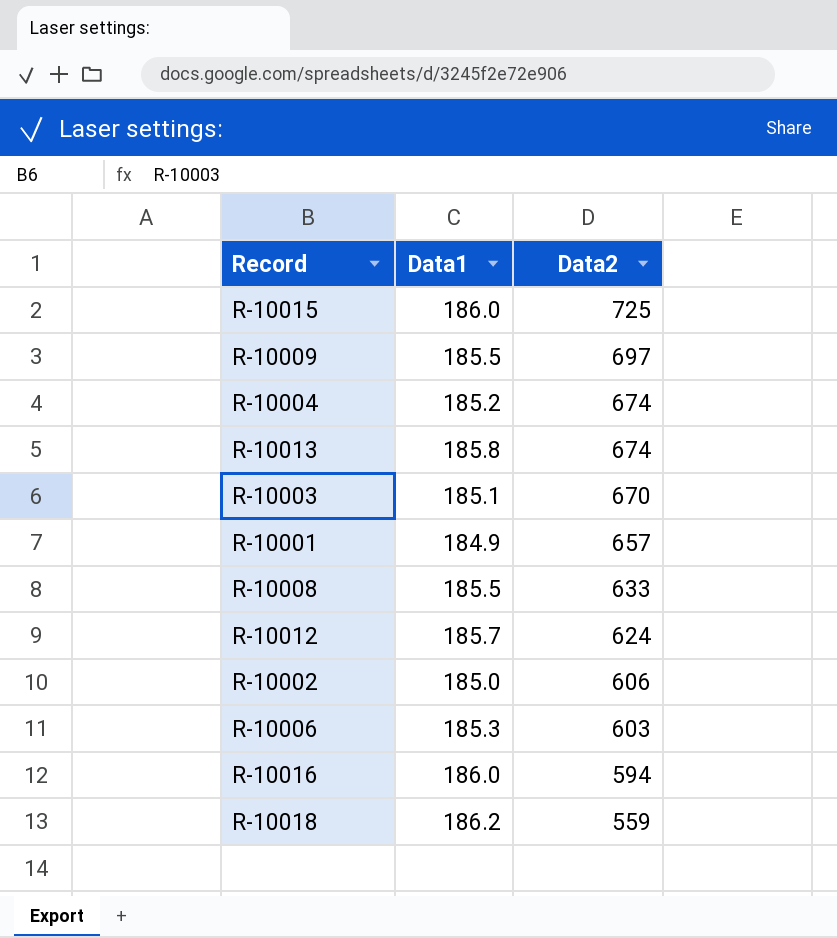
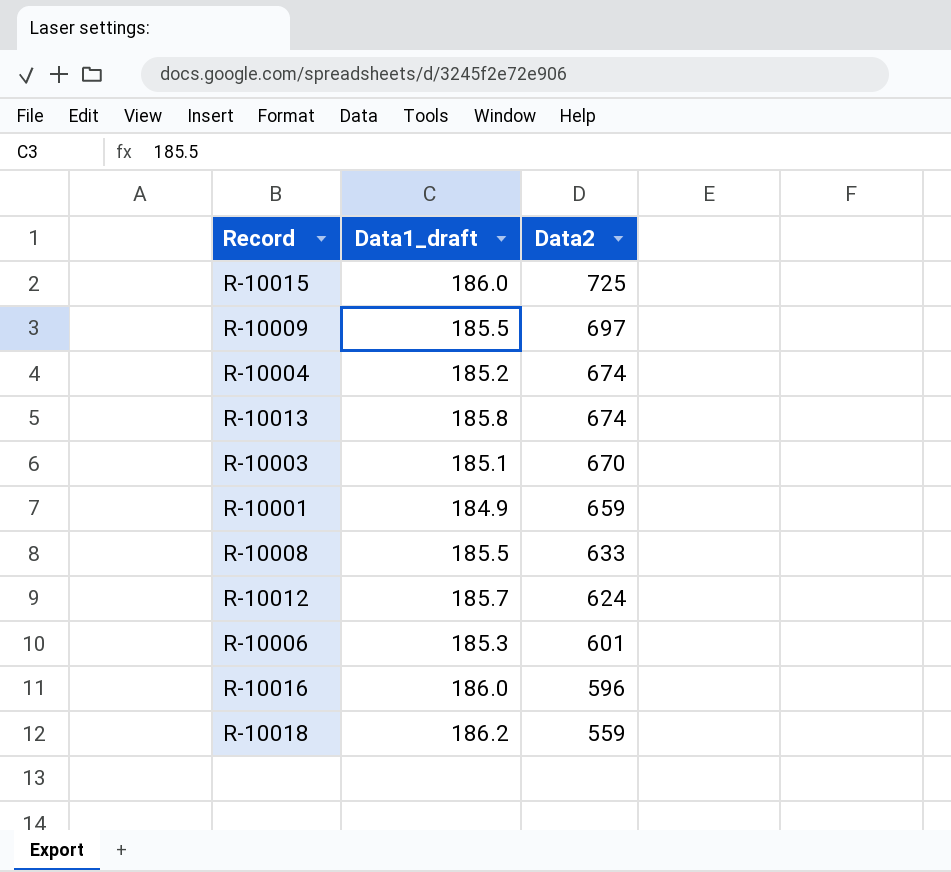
column name: Data1 -> Data1_draft
row R-10002: 185.0 | 606 -> none
R-10001 | Data2: 657 -> 659
R-10006 | Data2: 603 -> 601
R-10016 | Data2: 594 -> 596

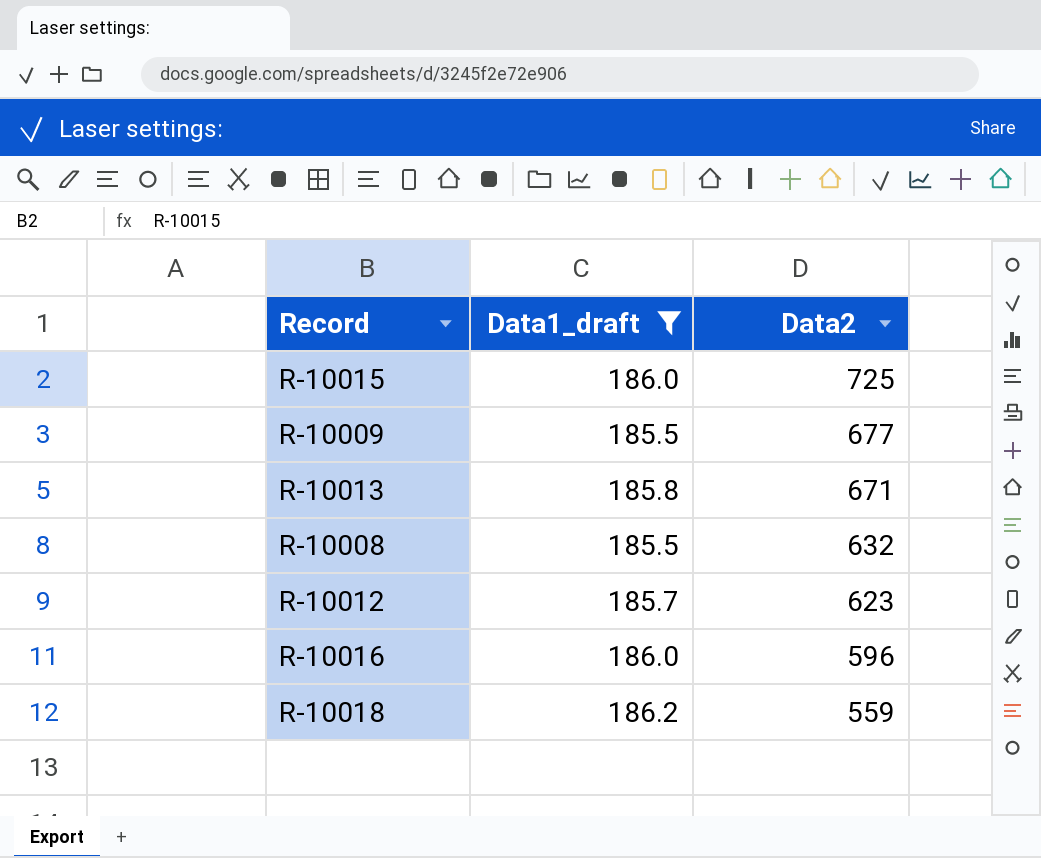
filter: none -> Data1_draft >= 185.5
R-10009 | Data2: 697 -> 677
R-10013 | Data2: 674 -> 671
R-10008 | Data2: 633 -> 632
R-10012 | Data2: 624 -> 623

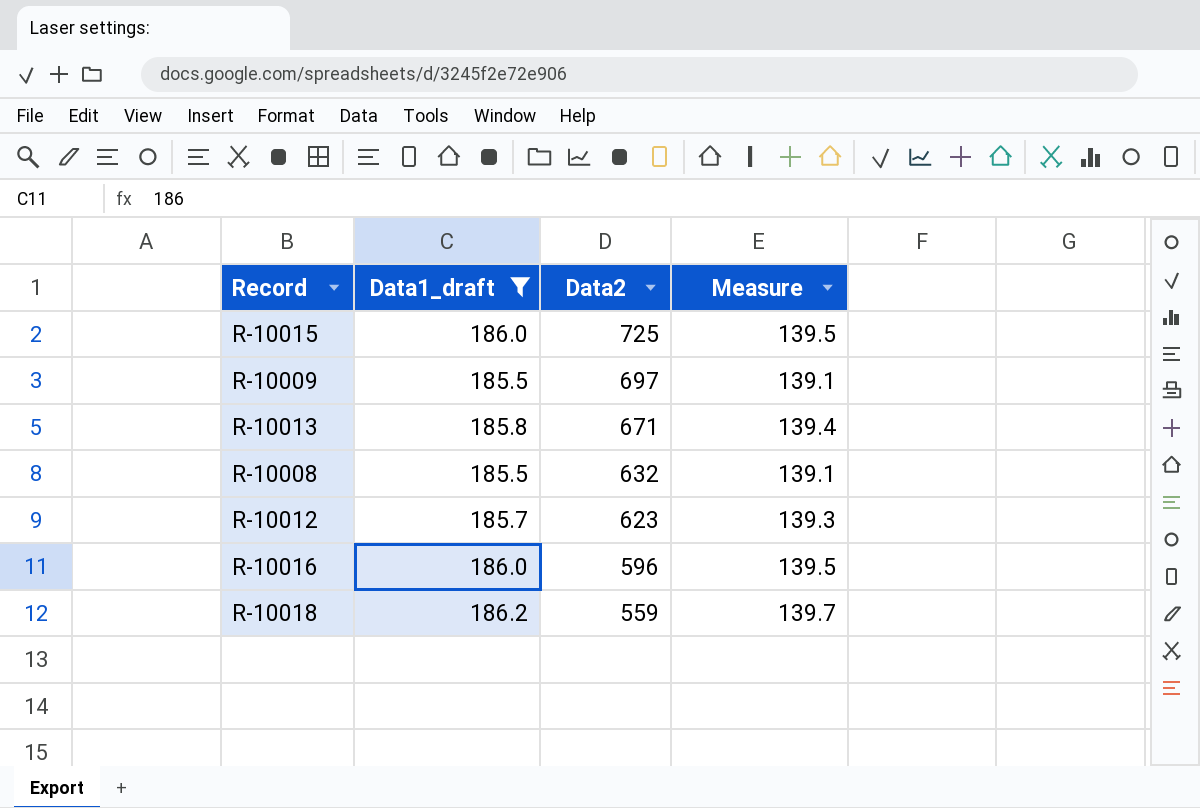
column Measure | formula: none -> [Data1_draft] * 0.75
R-10009 | Data2: 677 -> 697

